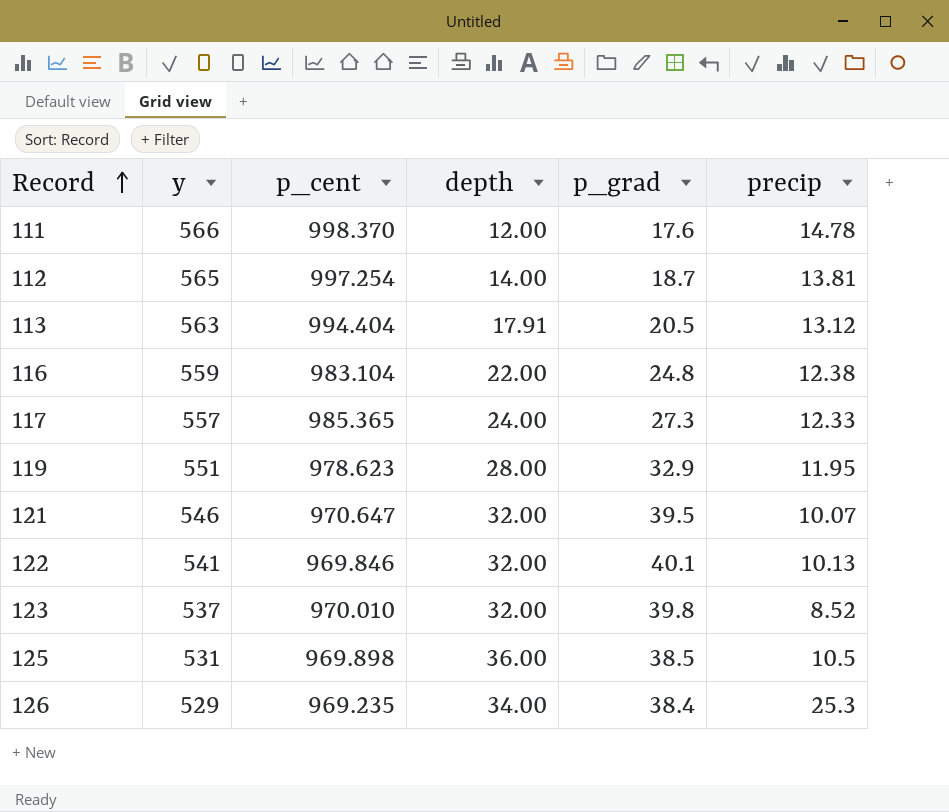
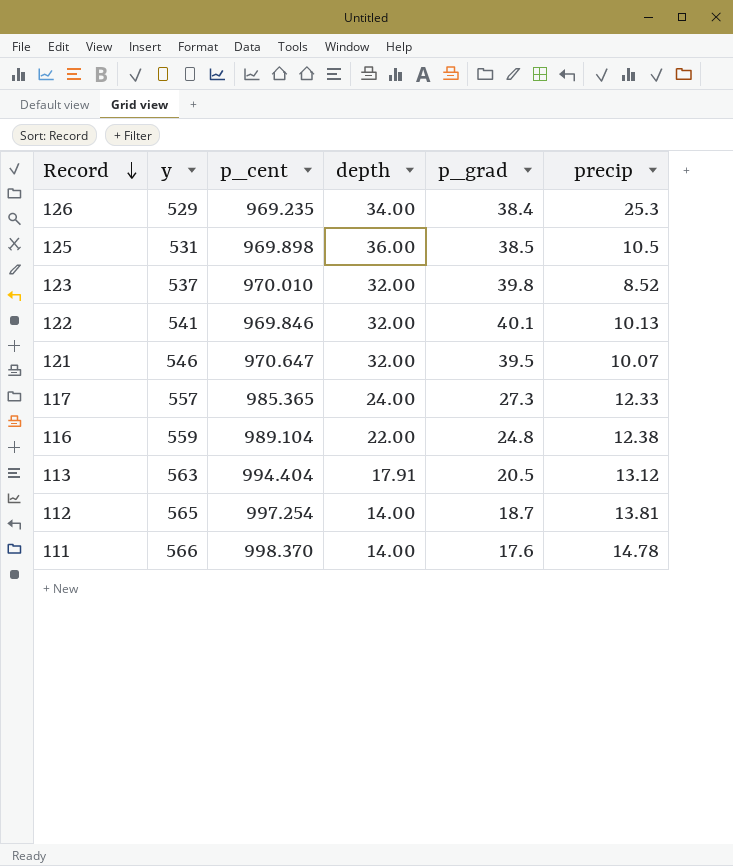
row order: Record ascending -> Record descending
row 119: 551 | 978.623 | 28.00 | 32.9 | 11.95 -> none
116 | p_cent: 983.104 -> 989.104
111 | depth: 12.00 -> 14.00

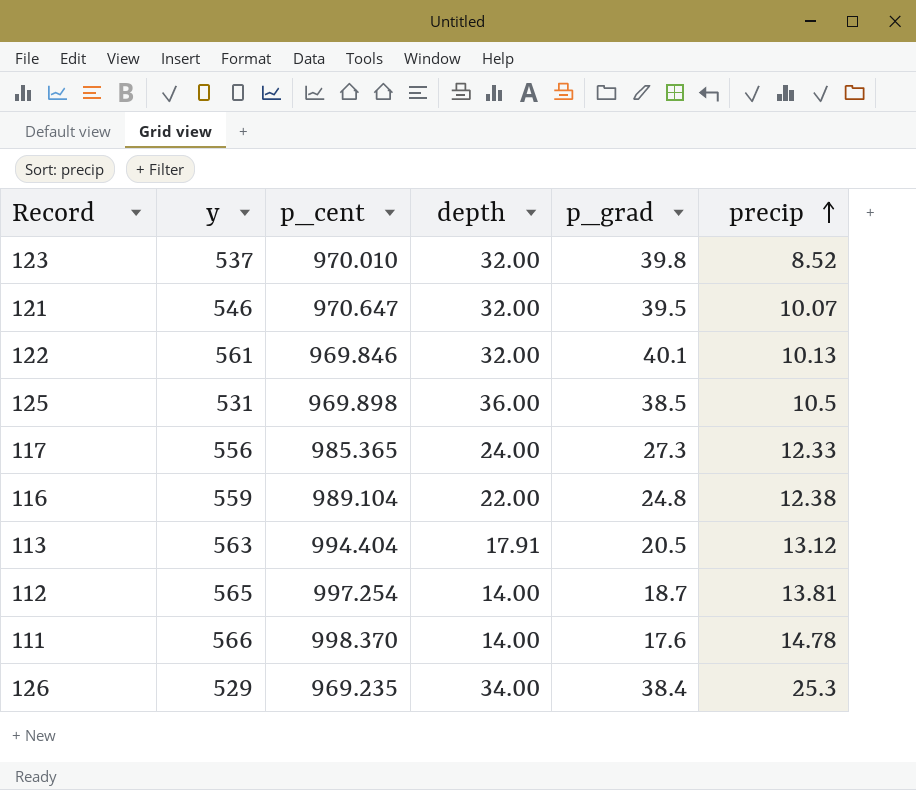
row order: Record descending -> precip ascending
122 | y: 541 -> 561
117 | y: 557 -> 556

